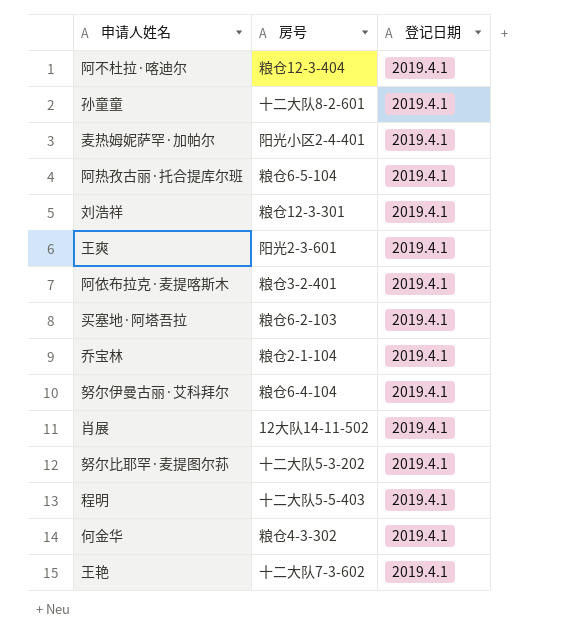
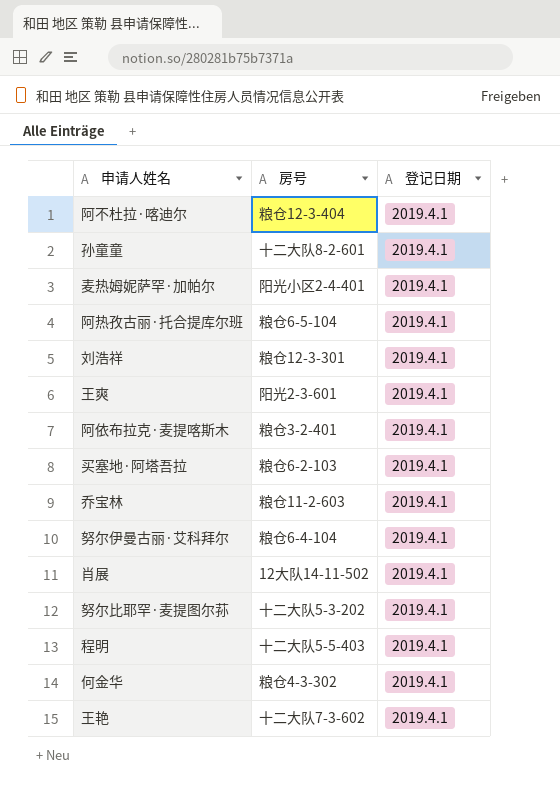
乔宝林 | 房号: 粮仓2-1-104 -> 粮仓11-2-603

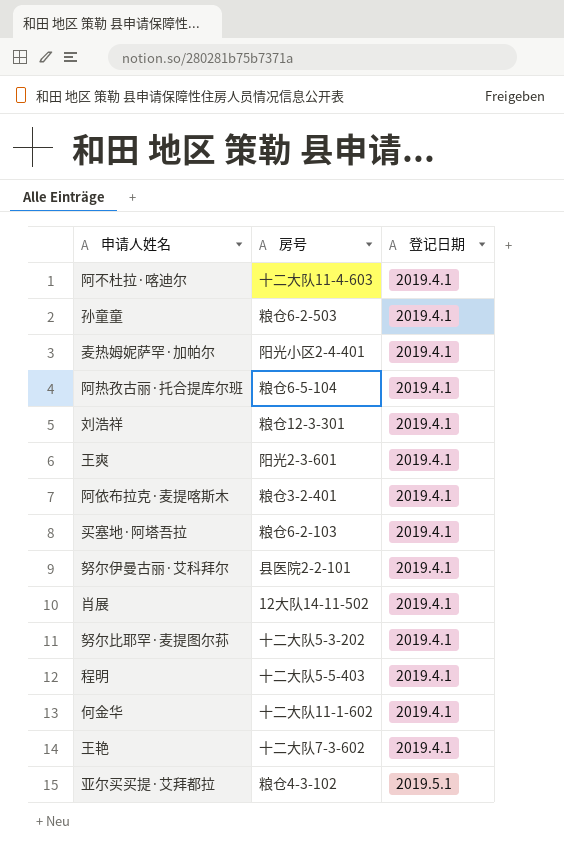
row 乔宝林: 粮仓11-2-603 | 2019.4.1 -> none
阿不杜拉·喀迪尔 | 房号: 粮仓12-3-404 -> 十二大队11-4-603
孙童童 | 房号: 十二大队8-2-601 -> 粮仓6-2-503
努尔伊曼古丽·艾科拜尔 | 房号: 粮仓6-4-104 -> 县医院2-2-101
何金华 | 房号: 粮仓4-3-302 -> 十二大队11-1-602
row 亚尔买买提·艾拜都拉: none -> 粮仓4-3-102 | 2019.5.1

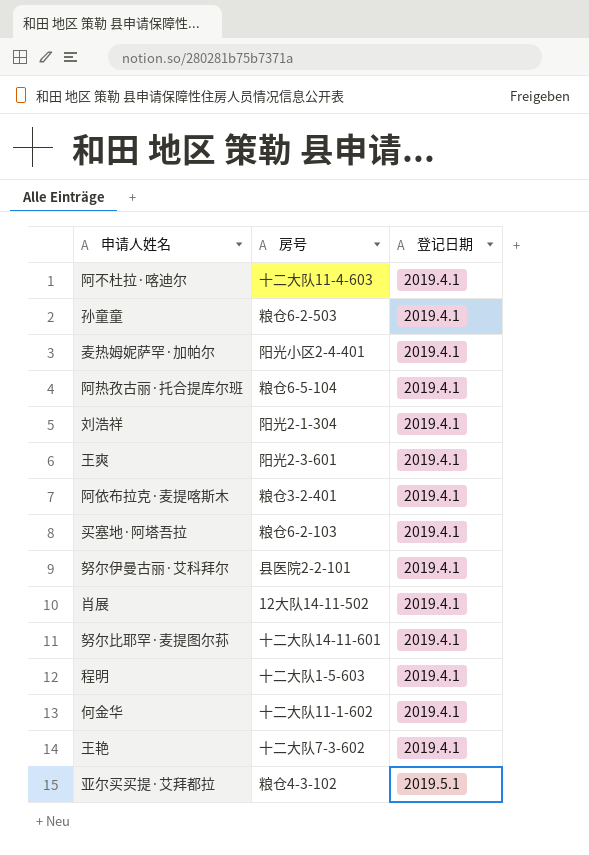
刘浩祥 | 房号: 粮仓12-3-301 -> 阳光2-1-304
努尔比耶罕·麦提图尔荪 | 房号: 十二大队5-3-202 -> 十二大队14-11-601
程明 | 房号: 十二大队5-5-403 -> 十二大队1-5-603

